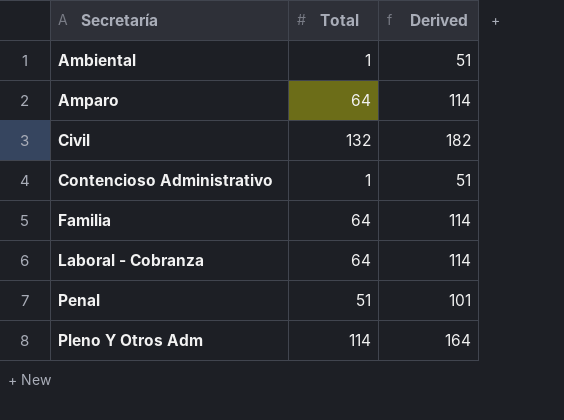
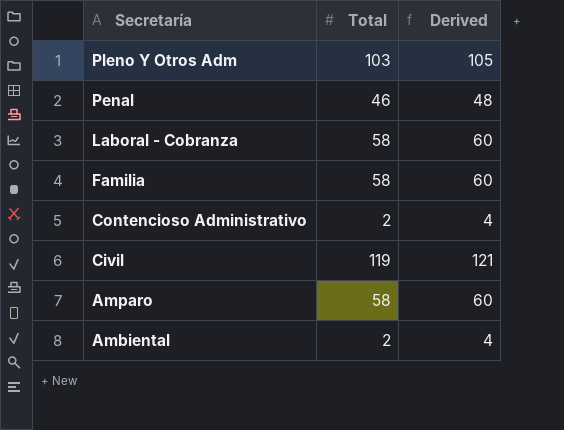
row order: Secretaría ascending -> Secretaría descending
column Derived | formula: [Total] + 50 -> [Total] + 2
Pleno Y Otros Adm | Total: 114 -> 103
Penal | Total: 51 -> 46
Laboral - Cobranza | Total: 64 -> 58
Familia | Total: 64 -> 58
Contencioso Administrativo | Total: 1 -> 2
Civil | Total: 132 -> 119
Amparo | Total: 64 -> 58
Ambiental | Total: 1 -> 2

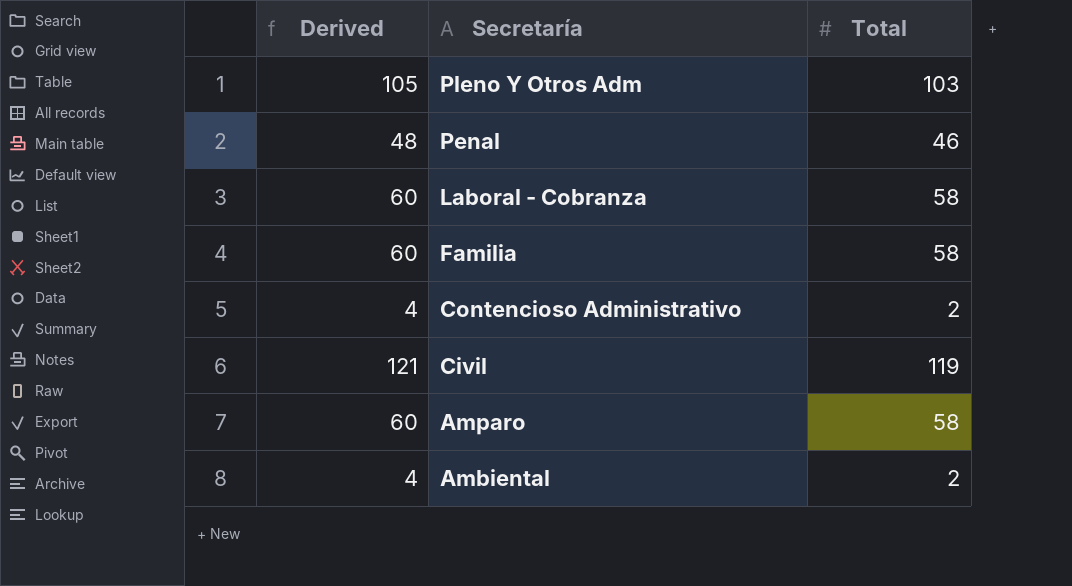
column Derived | position: 3 -> 1

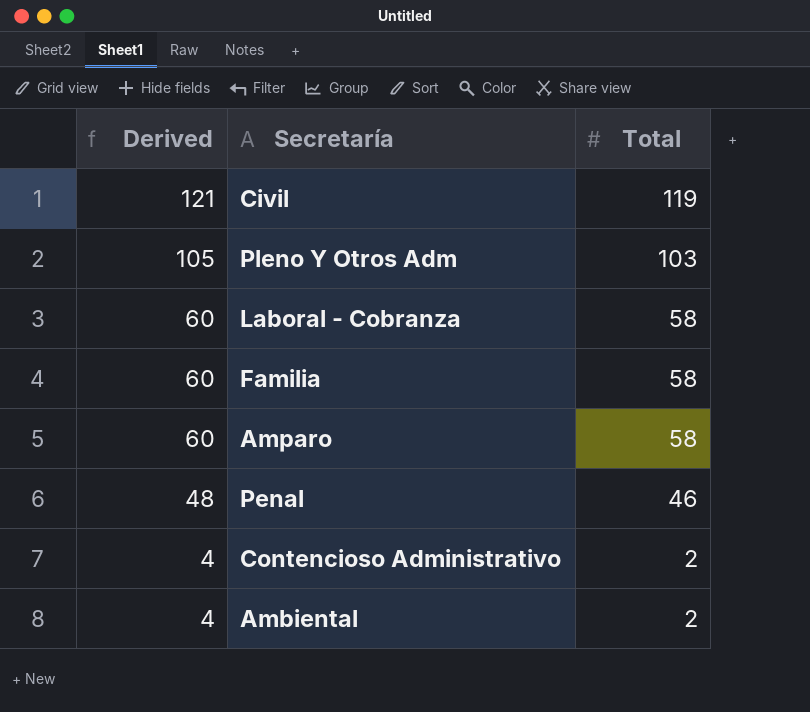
row order: Secretaría descending -> Derived descending

